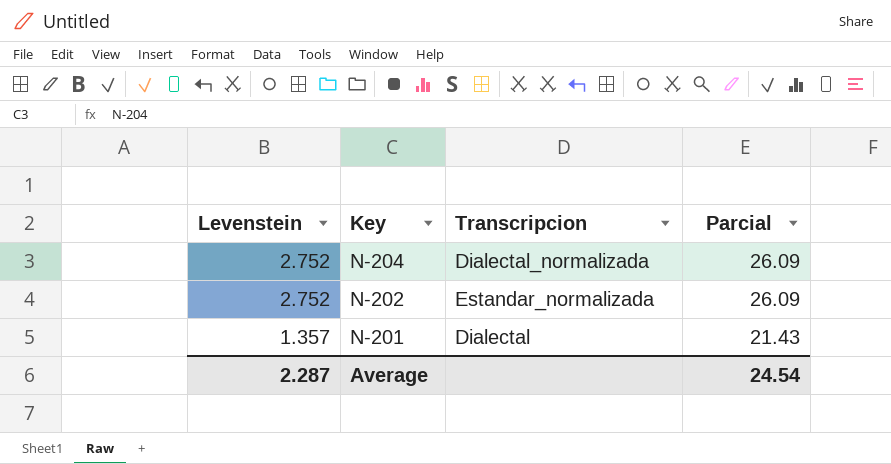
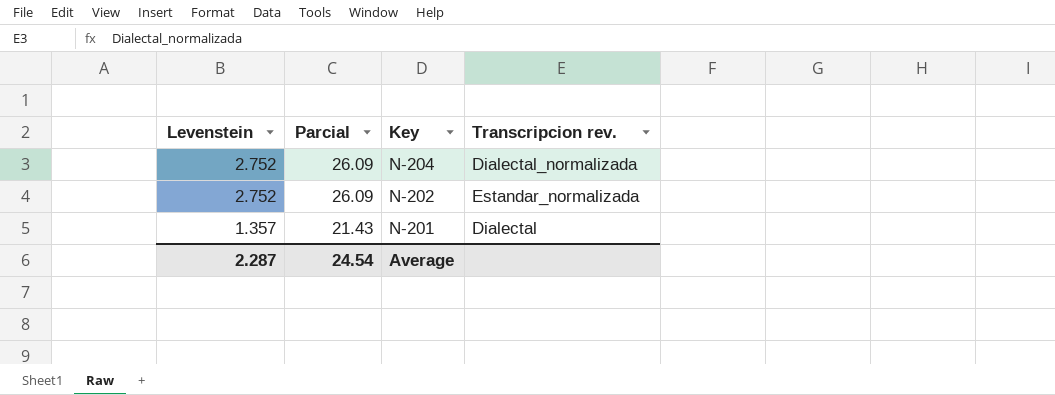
column Parcial | position: 4 -> 2
column name: Transcripcion -> Transcripcion rev.

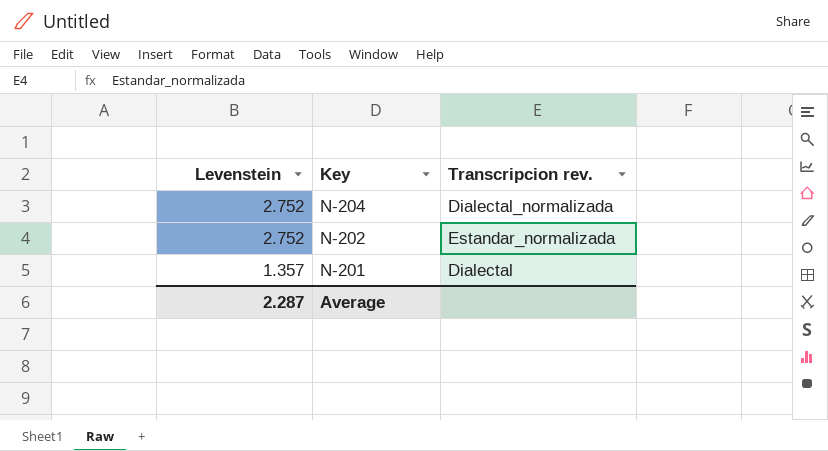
column Parcial | position: 2 -> none

